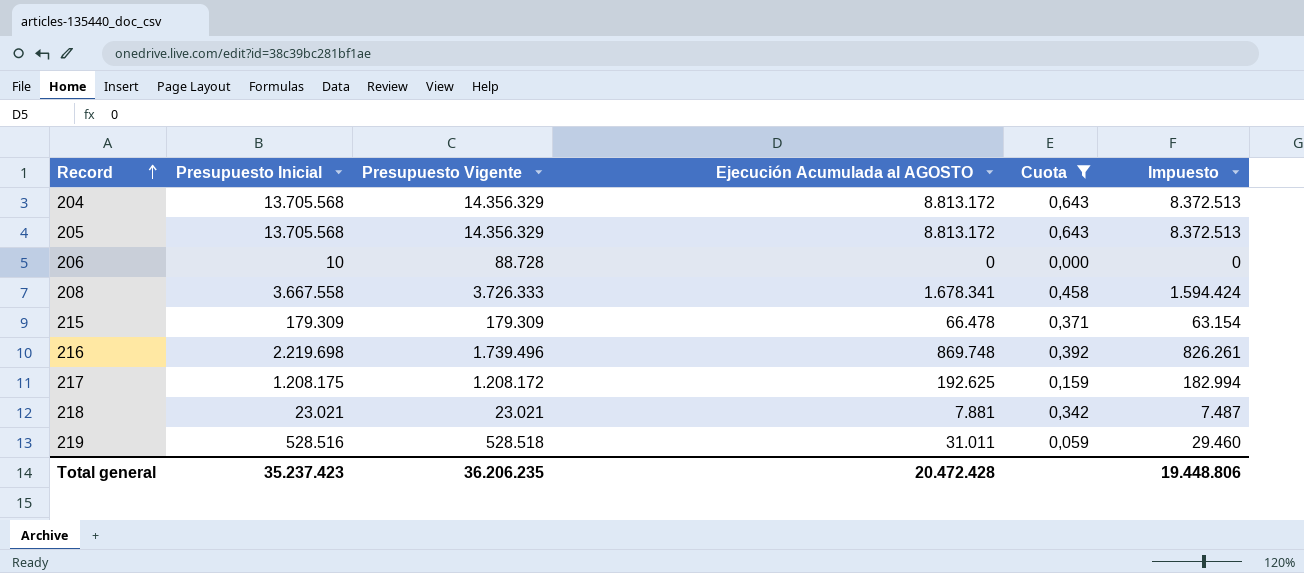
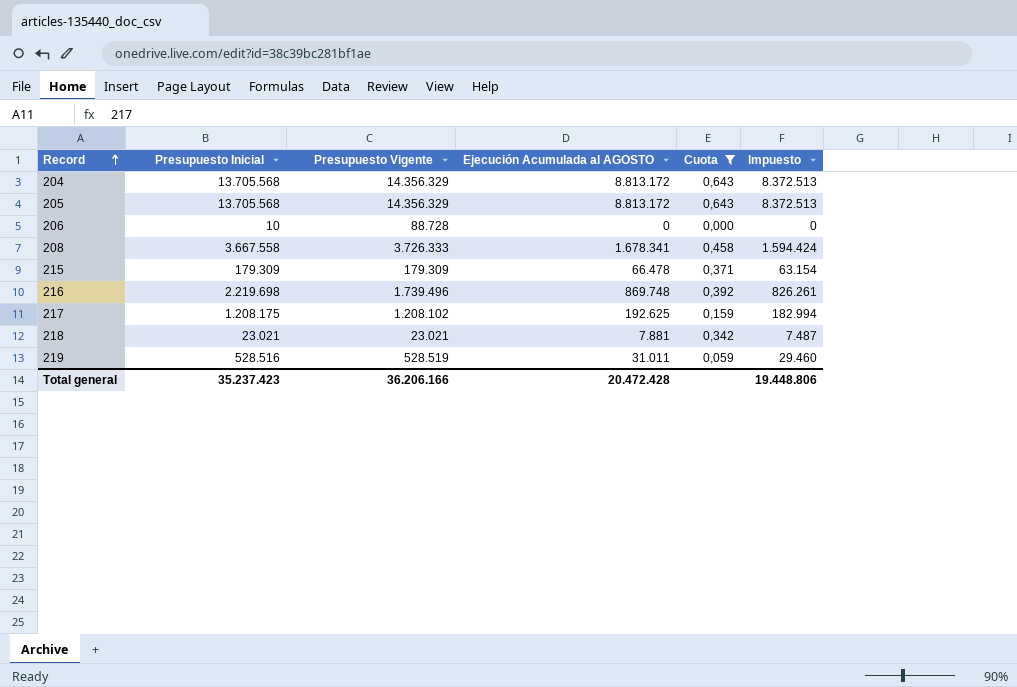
217 | Presupuesto Vigente: 1.208.172 -> 1.208.102
219 | Presupuesto Vigente: 528.518 -> 528.519
Total general | Presupuesto Vigente: 36.206.235 -> 36.206.166

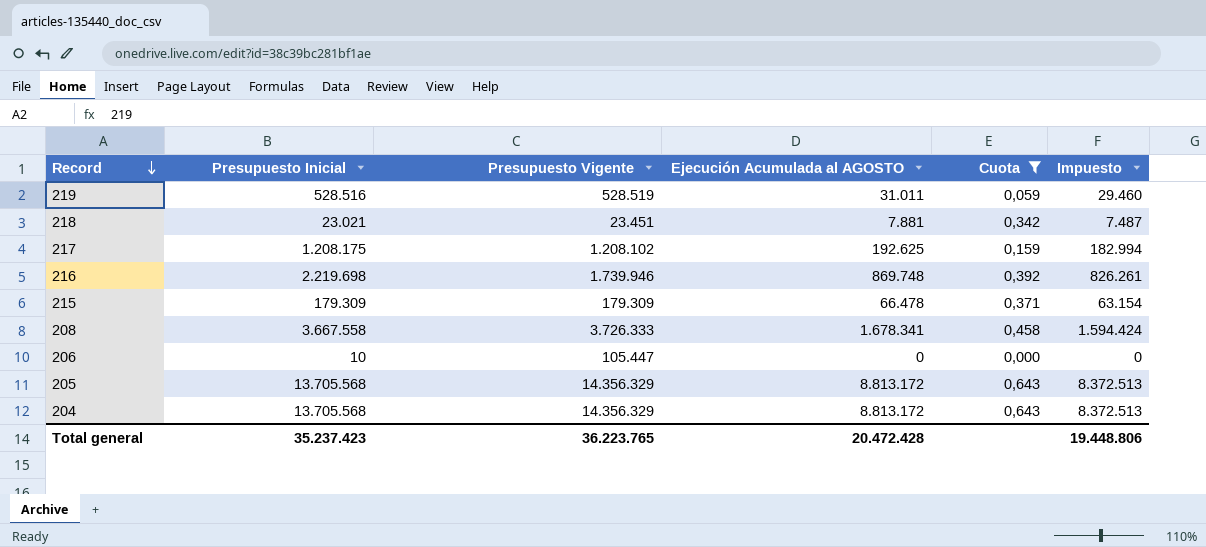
row order: Record ascending -> Record descending
218 | Presupuesto Vigente: 23.021 -> 23.451
216 | Presupuesto Vigente: 1.739.496 -> 1.739.946
206 | Presupuesto Vigente: 88.728 -> 105.447
Total general | Presupuesto Vigente: 36.206.166 -> 36.223.765

